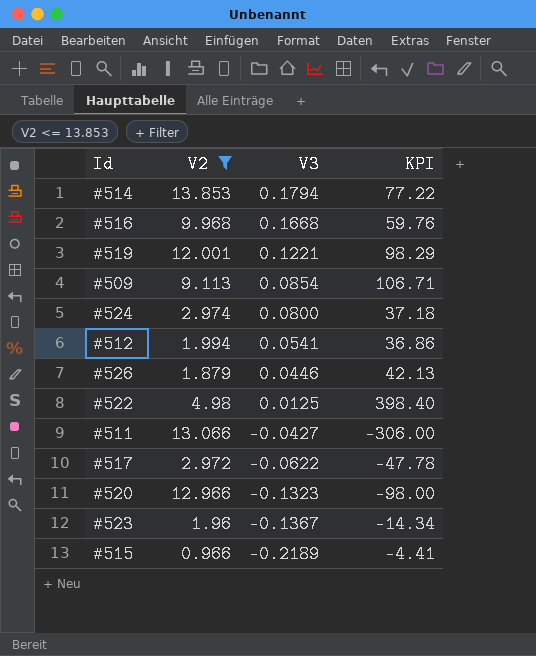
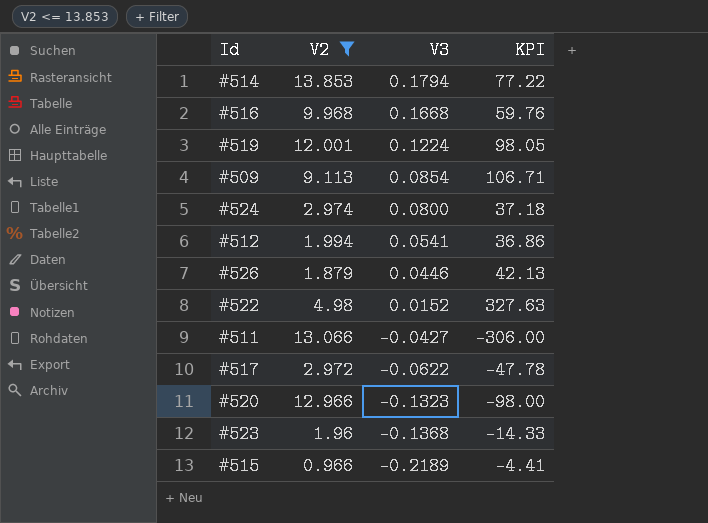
#519 | V3: 0.1221 -> 0.1224
#519 | KPI: 98.29 -> 98.05
#522 | V3: 0.0125 -> 0.0152
#522 | KPI: 398.40 -> 327.63
#523 | V3: -0.1367 -> -0.1368
#523 | KPI: -14.34 -> -14.33

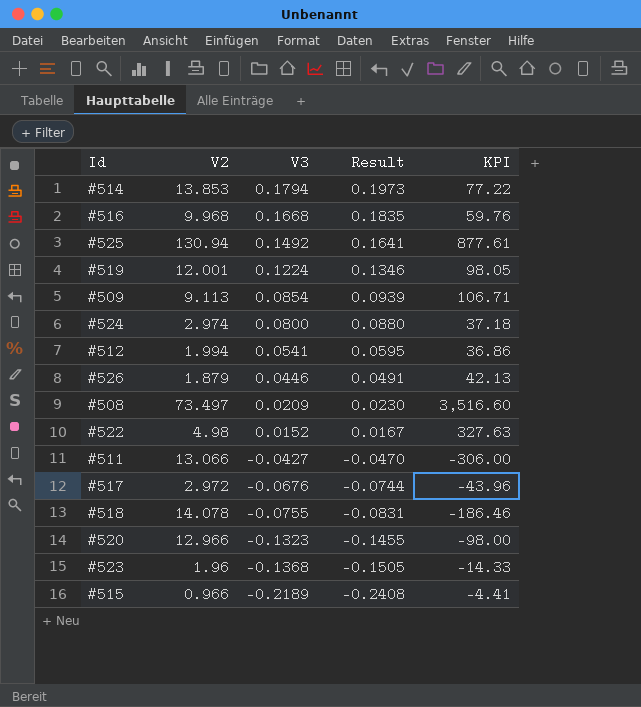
filter: V2 <= 13.853 -> none
column Result | formula: none -> [V3] * 1.1
#517 | V3: -0.0622 -> -0.0676
#517 | KPI: -47.78 -> -43.96

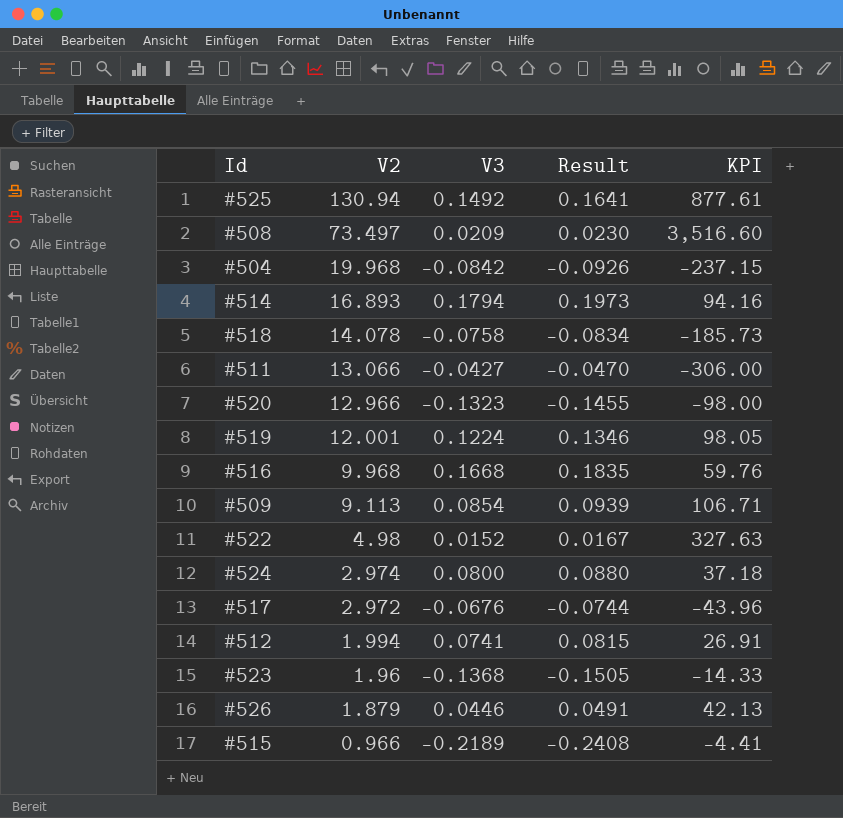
row order: V3 descending -> V2 descending
row #504: none -> 19.968 | -0.0842 | -0.0926 | -237.15
#514 | V2: 13.853 -> 16.893
#514 | KPI: 77.22 -> 94.16
#518 | V3: -0.0755 -> -0.0758
#518 | Result: -0.0831 -> -0.0834
#518 | KPI: -186.46 -> -185.73
#512 | V3: 0.0541 -> 0.0741
#512 | Result: 0.0595 -> 0.0815
#512 | KPI: 36.86 -> 26.91

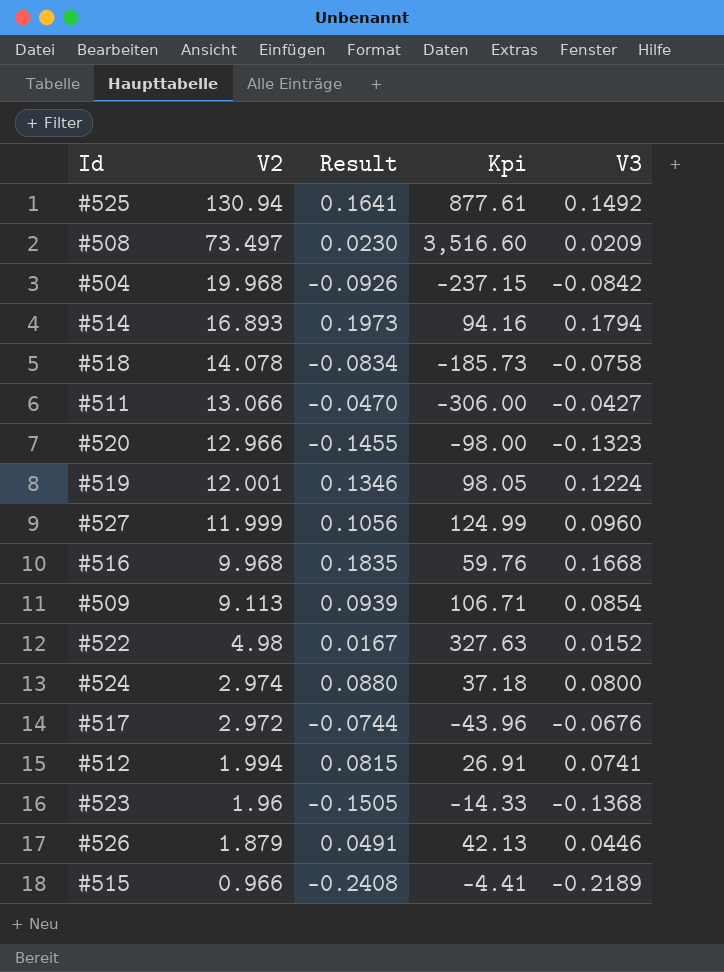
column name: KPI -> Kpi
column V3 | position: 3 -> 5
row #527: none -> 11.999 | 0.1056 | 124.99 | 0.0960

